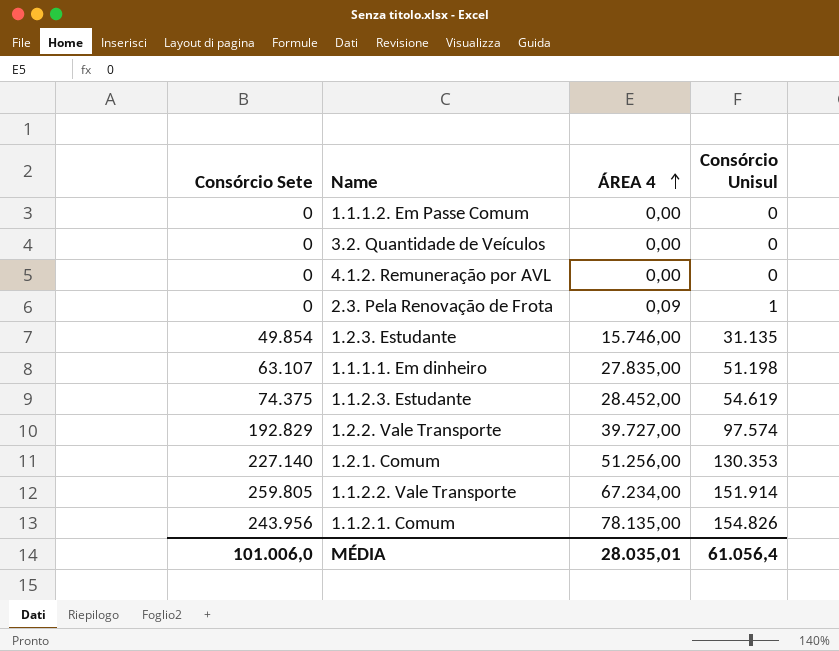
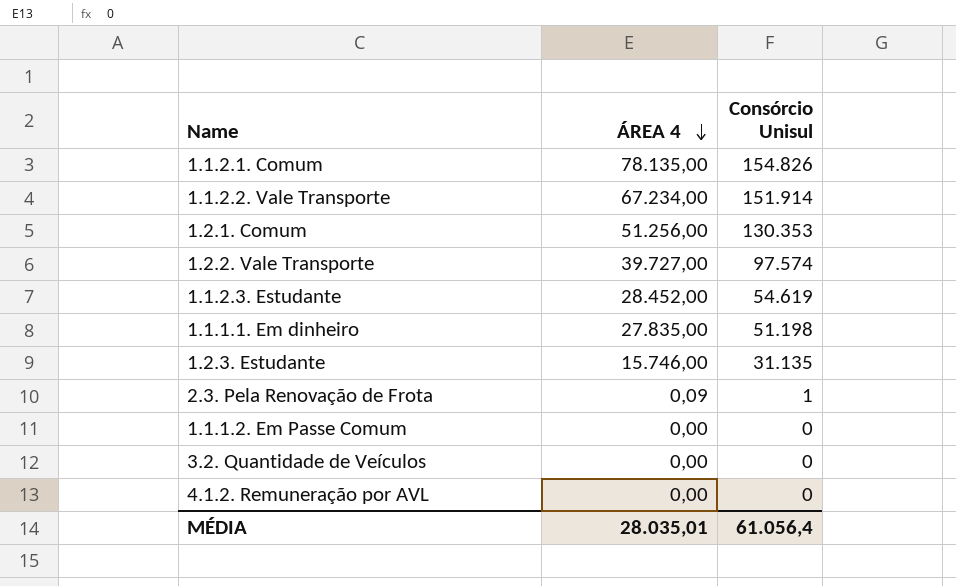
row order: ÁREA 4 ascending -> ÁREA 4 descending
column Consórcio Sete | position: 1 -> none

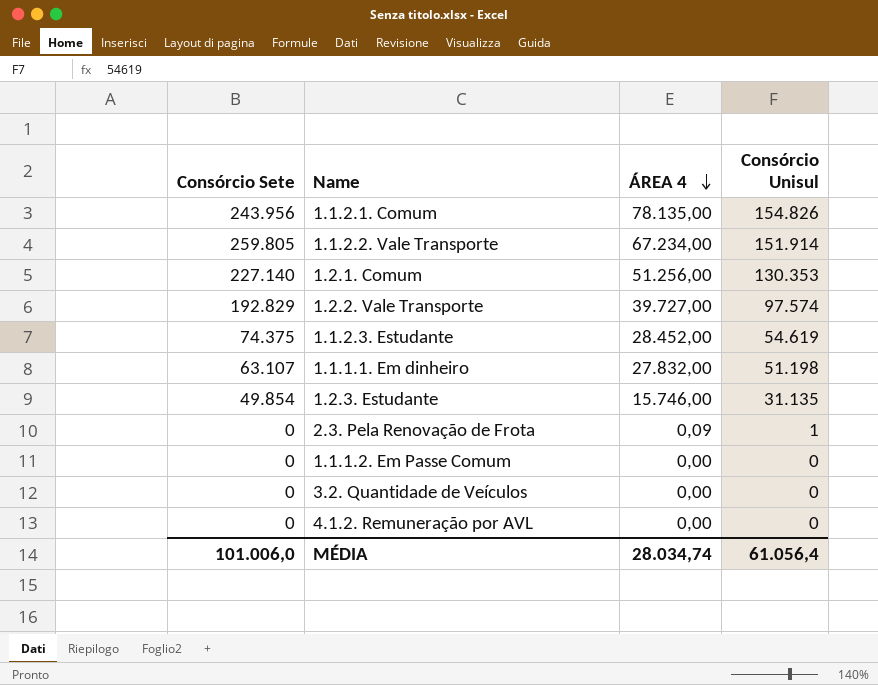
column Consórcio Sete | position: none -> 1
1.1.1.1. Em dinheiro | ÁREA 4: 27.835,00 -> 27.832,00
MÉDIA | ÁREA 4: 28.035,01 -> 28.034,74

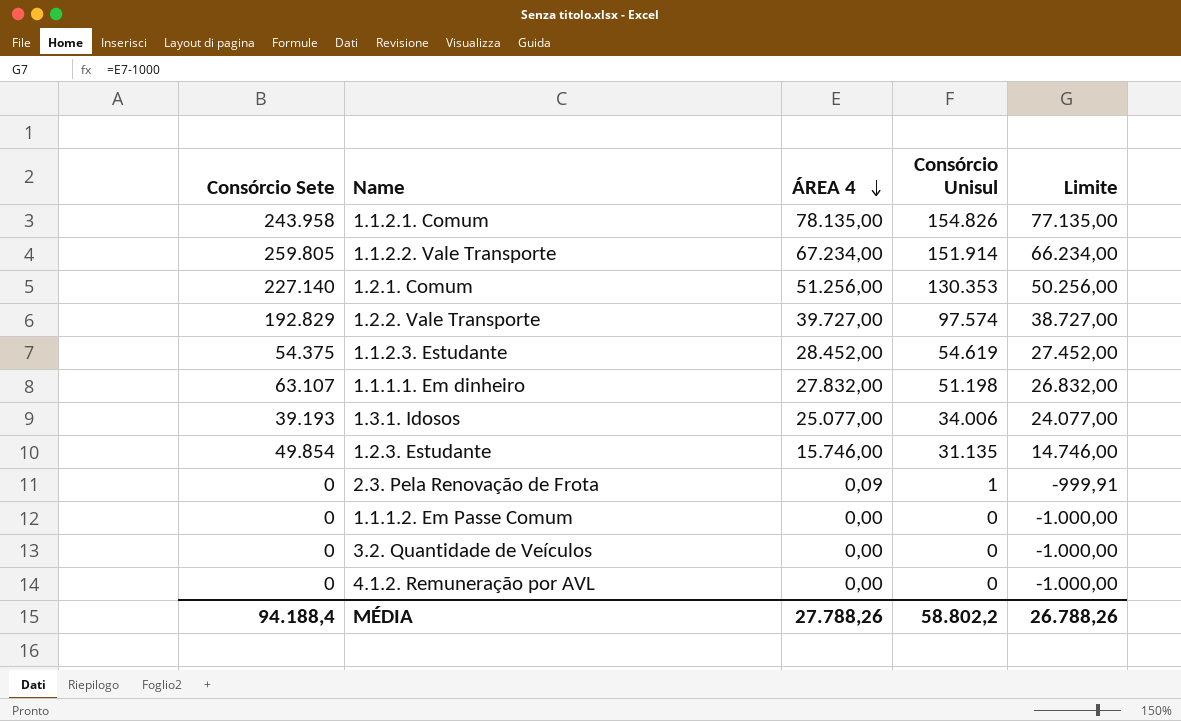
column Limite | formula: none -> [ÁREA 4] - 1000
1.1.2.1. Comum | Consórcio Sete: 243.956 -> 243.958
1.1.2.3. Estudante | Consórcio Sete: 74.375 -> 54.375
row 1.3.1. Idosos: none -> 39.193 | 25.077,00 | 34.006 | 24.077,00
MÉDIA | Consórcio Sete: 101.006,0 -> 94.188,4
MÉDIA | ÁREA 4: 28.034,74 -> 27.788,26
MÉDIA | Consórcio Unisul: 61.056,4 -> 58.802,2

